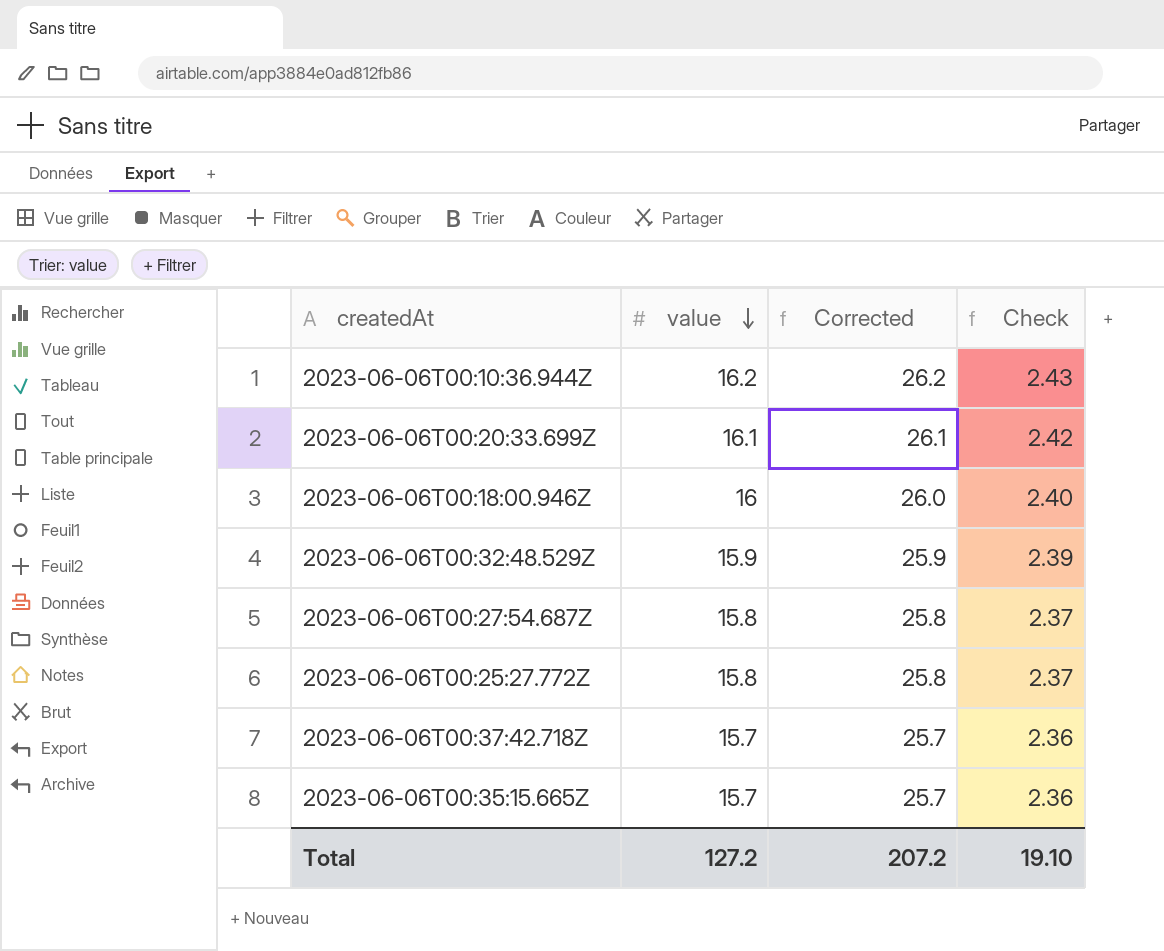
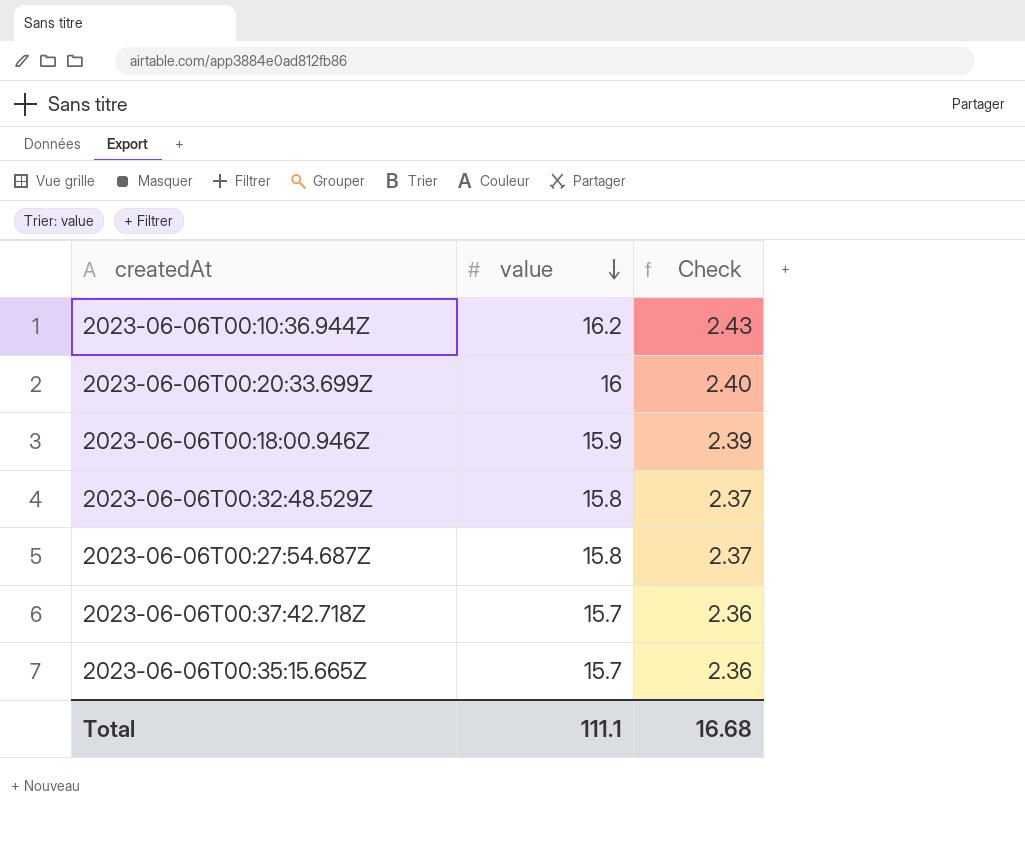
column Corrected | formula: [value] + 10 -> none
row 2023-06-06T00:25:27.772Z: 15.8 | 25.8 | 2.37 -> none
2023-06-06T00:20:33.699Z | value: 16.1 -> 16
2023-06-06T00:20:33.699Z | Check: 2.42 -> 2.40
2023-06-06T00:18:00.946Z | value: 16 -> 15.9
2023-06-06T00:18:00.946Z | Check: 2.40 -> 2.39
2023-06-06T00:32:48.529Z | value: 15.9 -> 15.8
2023-06-06T00:32:48.529Z | Check: 2.39 -> 2.37
Total | value: 127.2 -> 111.1
Total | Check: 19.10 -> 16.68

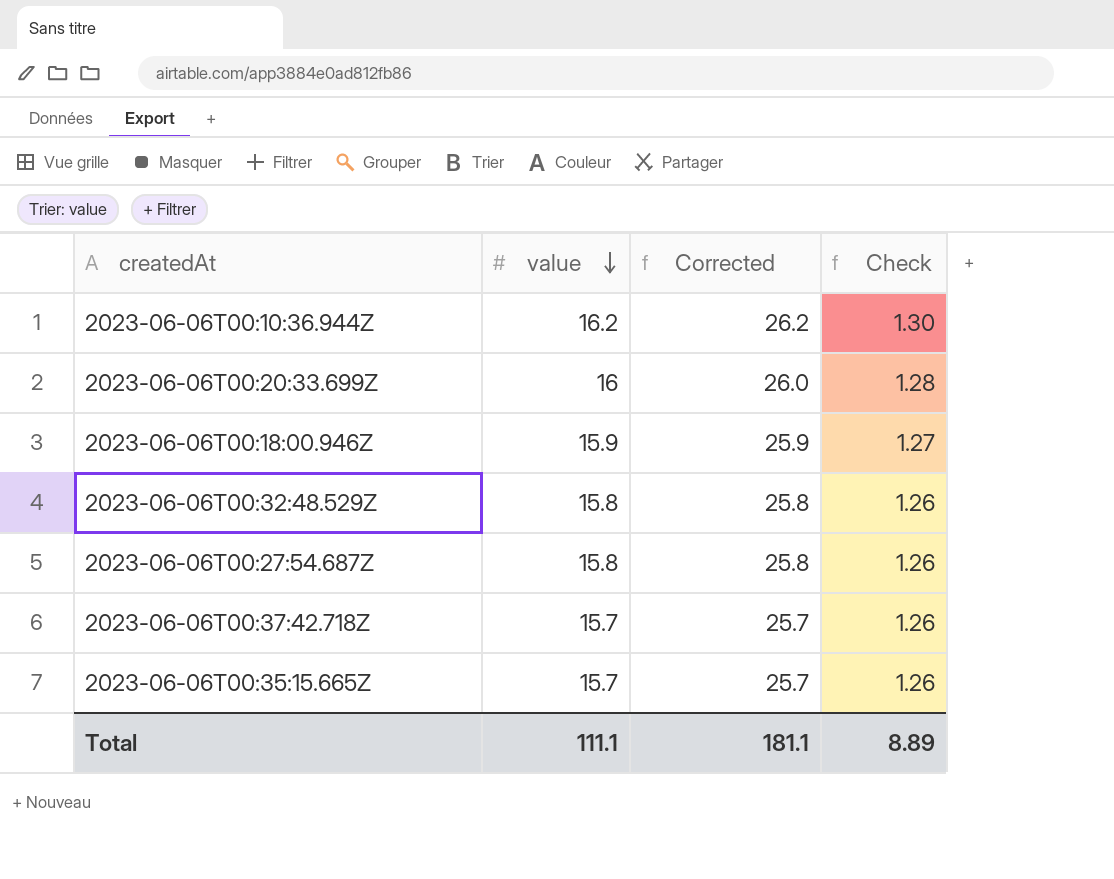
column Corrected | formula: none -> [value] + 10
column Check | formula: [value] * 0.15 -> [value] * 0.08
Total | Check: 16.68 -> 8.89

